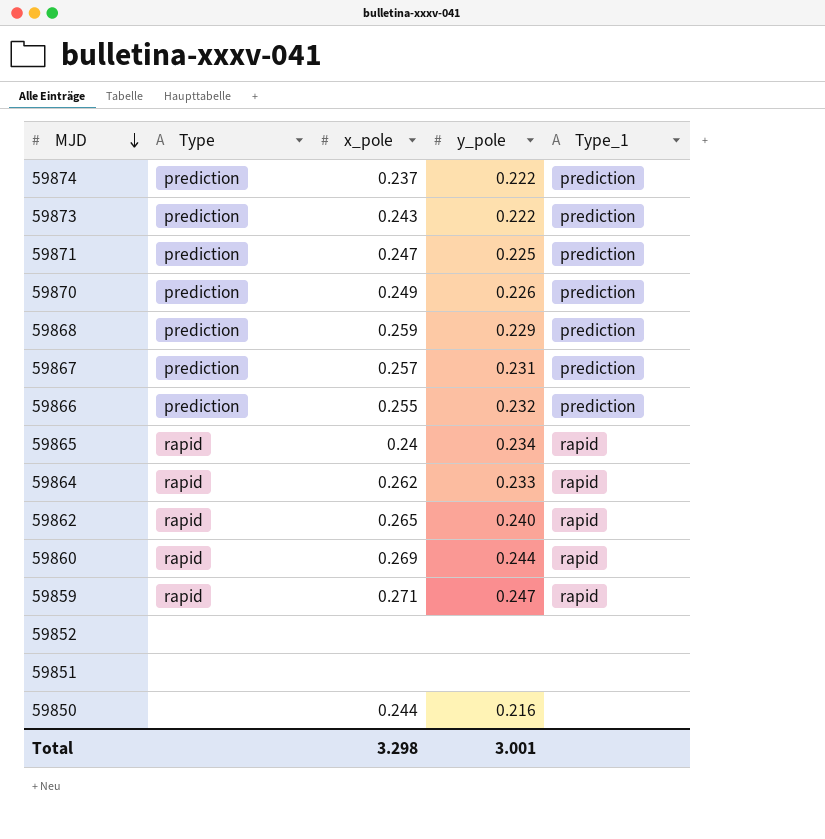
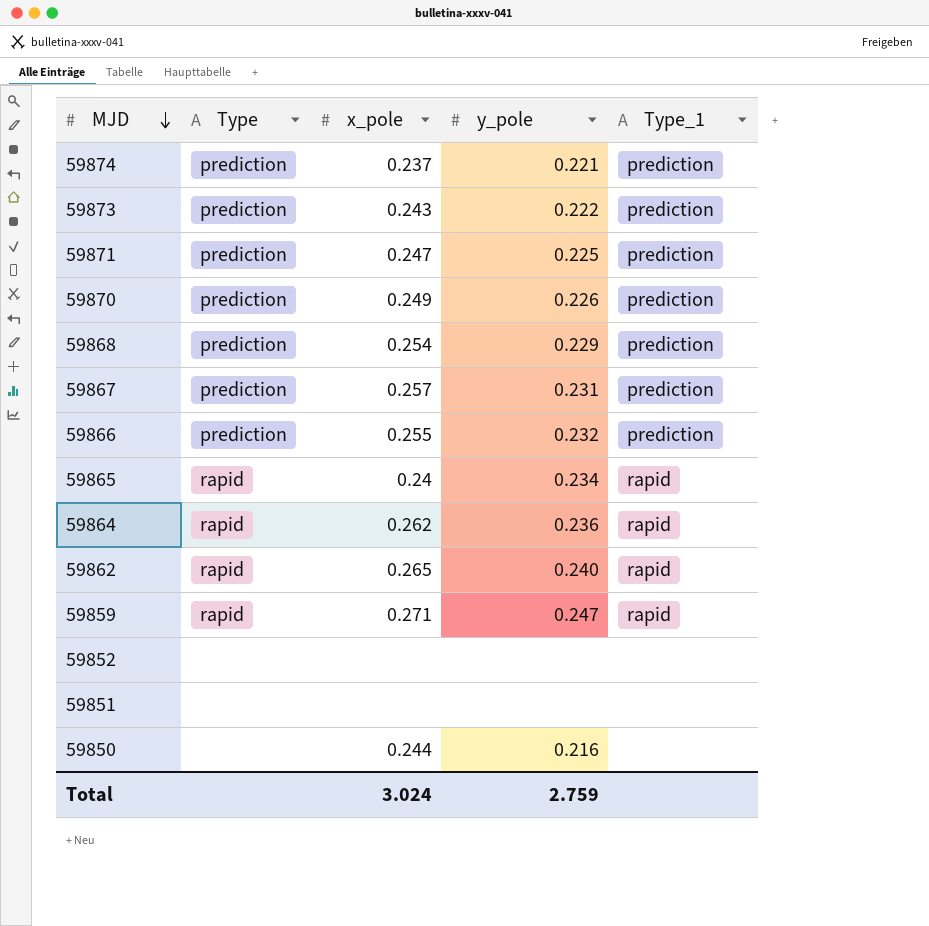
row 59860: rapid | 0.269 | 0.244 | rapid -> none
59874 | y_pole: 0.222 -> 0.221
59868 | x_pole: 0.259 -> 0.254
59864 | y_pole: 0.233 -> 0.236
Total | x_pole: 3.298 -> 3.024
Total | y_pole: 3.001 -> 2.759

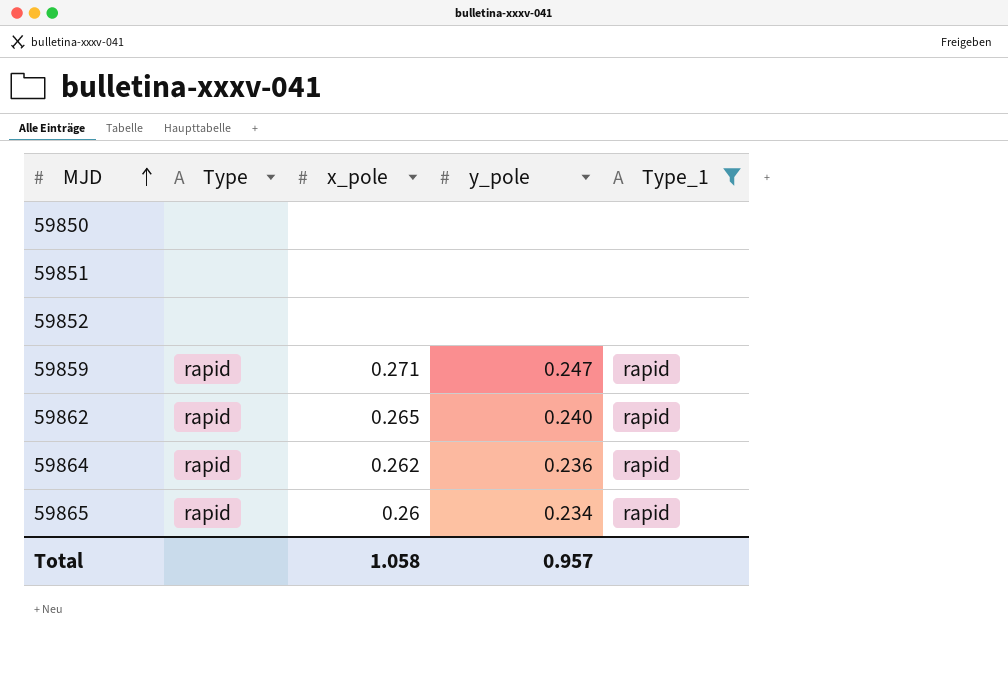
filter: none -> Type_1 != prediction
row order: MJD descending -> MJD ascending
59850 | x_pole: 0.244 -> none
59850 | y_pole: 0.216 -> none
59865 | x_pole: 0.24 -> 0.26
Total | x_pole: 3.024 -> 1.058
Total | y_pole: 2.759 -> 0.957

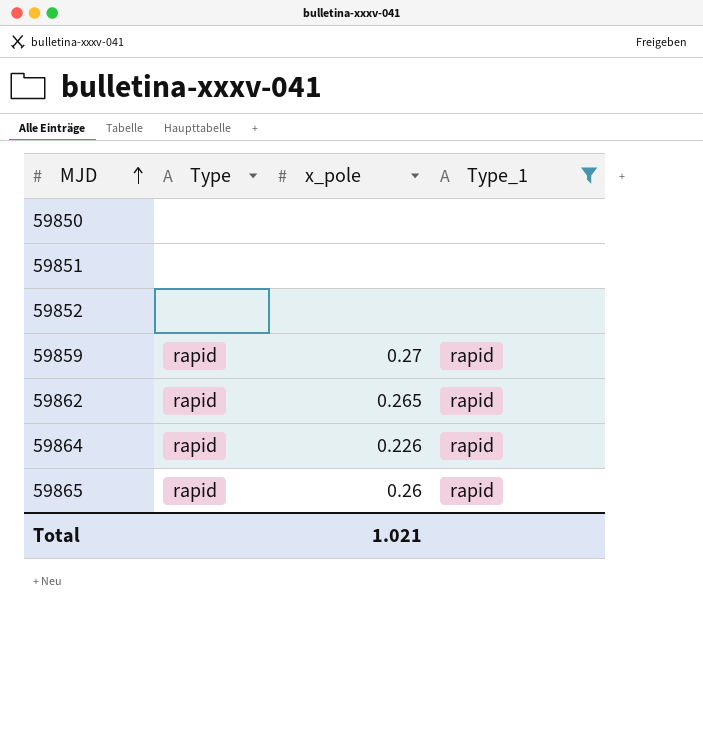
column y_pole | position: 4 -> none
59859 | x_pole: 0.271 -> 0.27
59864 | x_pole: 0.262 -> 0.226
Total | x_pole: 1.058 -> 1.021

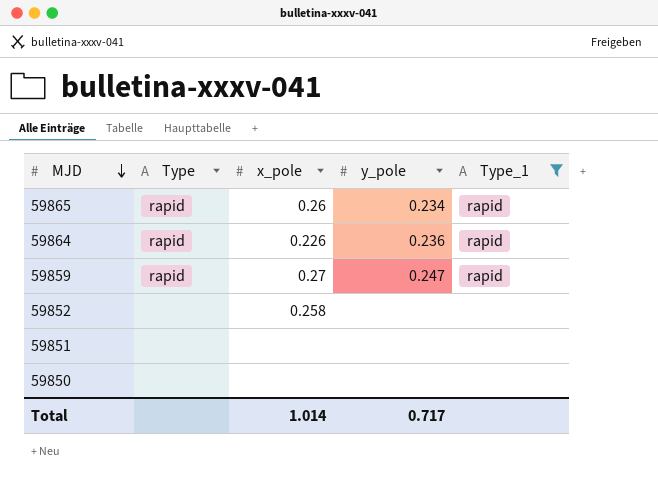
row order: MJD ascending -> MJD descending
column y_pole | position: none -> 4
row 59862: rapid | 0.265 | rapid -> none
59852 | x_pole: none -> 0.258
Total | x_pole: 1.021 -> 1.014

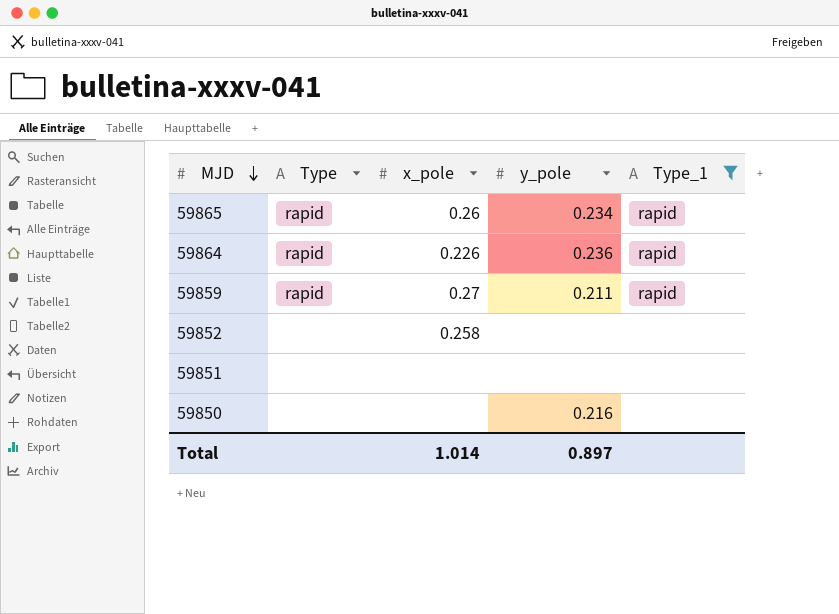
59859 | y_pole: 0.247 -> 0.211
59850 | y_pole: none -> 0.216
Total | y_pole: 0.717 -> 0.897

